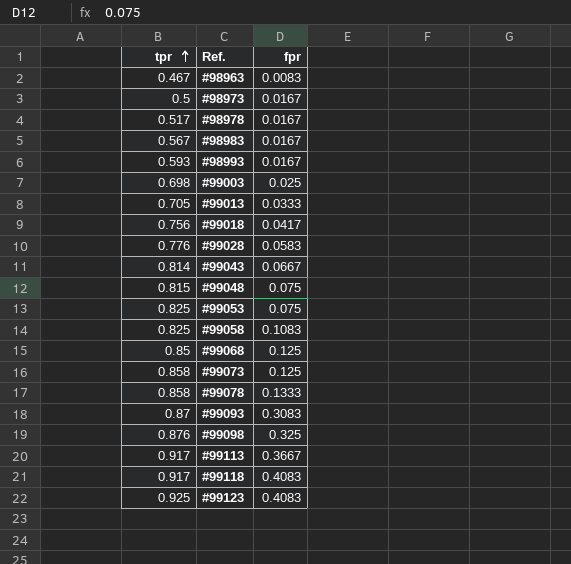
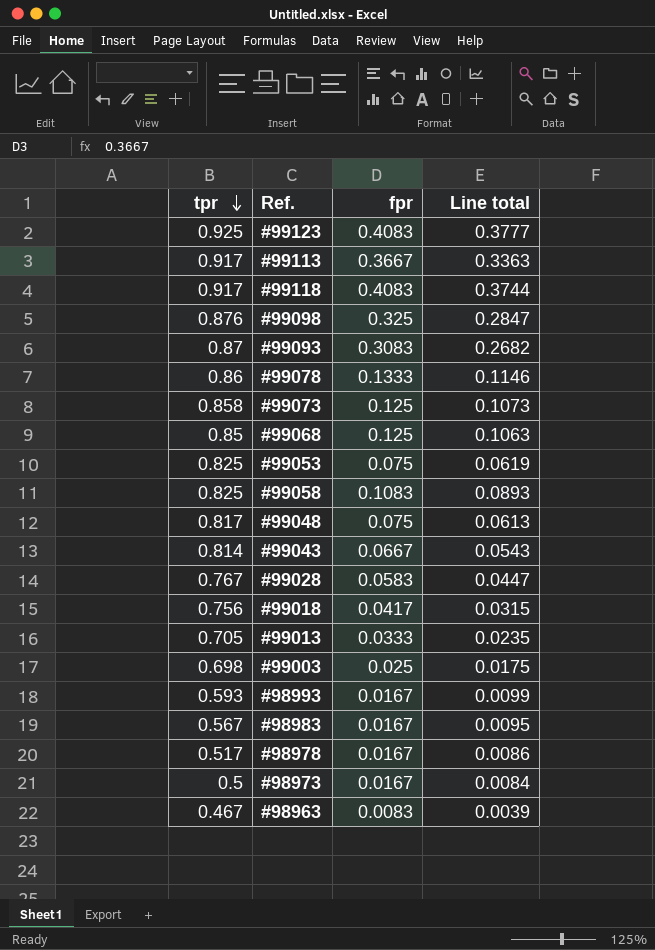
row order: tpr ascending -> tpr descending
column Line total | formula: none -> [tpr] * [fpr]
#99078 | tpr: 0.858 -> 0.86
#99048 | tpr: 0.815 -> 0.817
#99028 | tpr: 0.776 -> 0.767

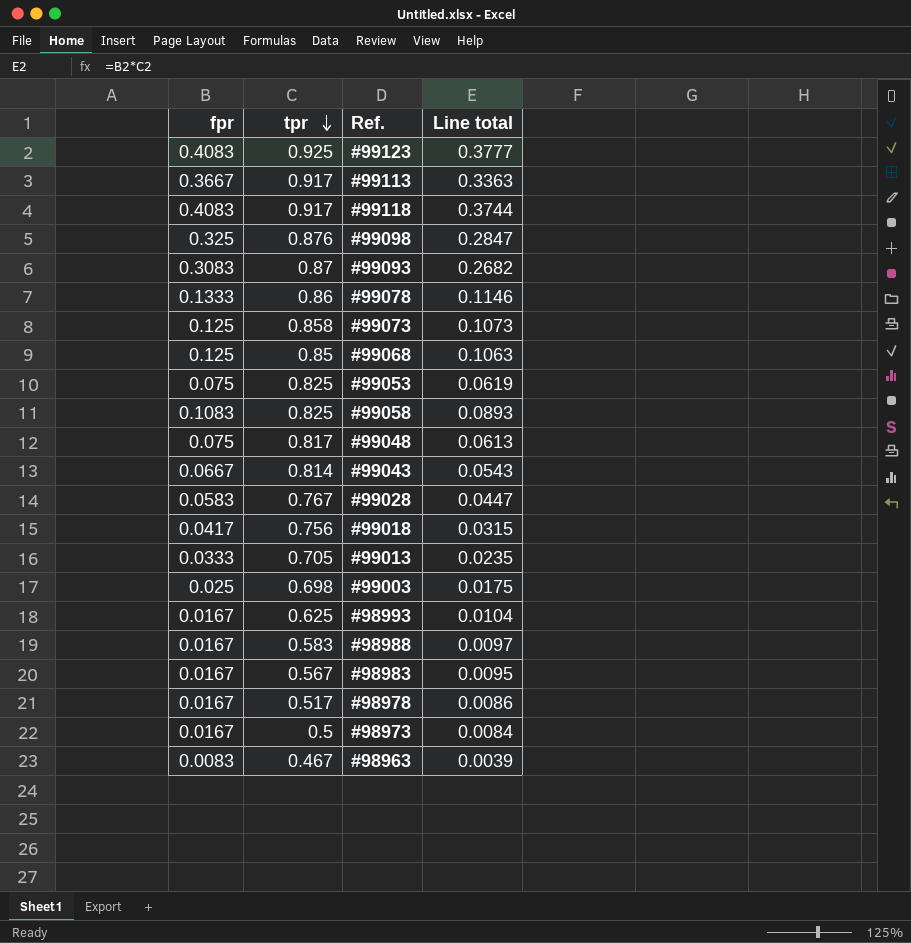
column fpr | position: 3 -> 1
#98993 | tpr: 0.593 -> 0.625
#98993 | Line total: 0.0099 -> 0.0104
row #98988: none -> 0.0167 | 0.583 | 0.0097

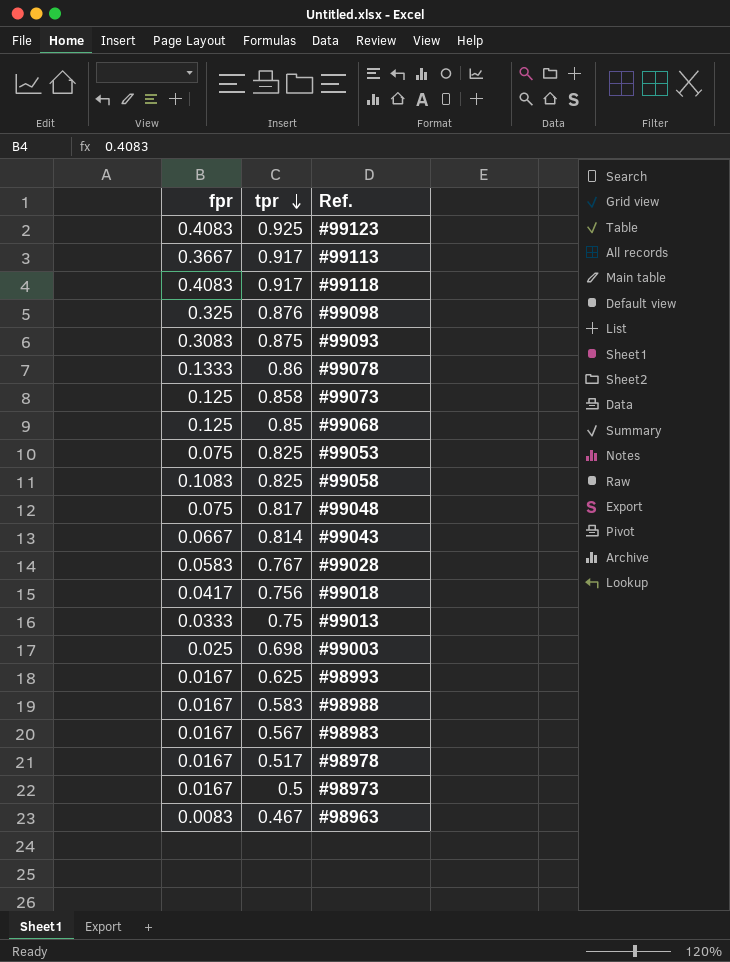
column Line total | formula: [fpr] * [tpr] -> none
#99093 | tpr: 0.87 -> 0.875
#99013 | tpr: 0.705 -> 0.75

